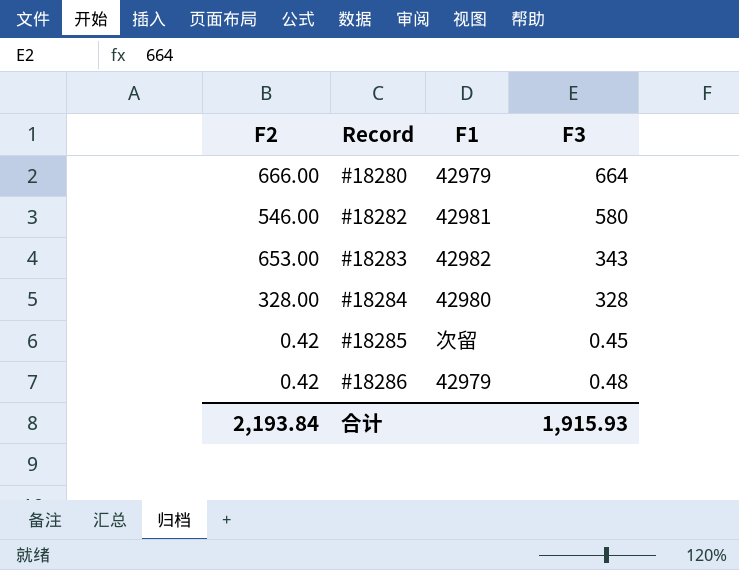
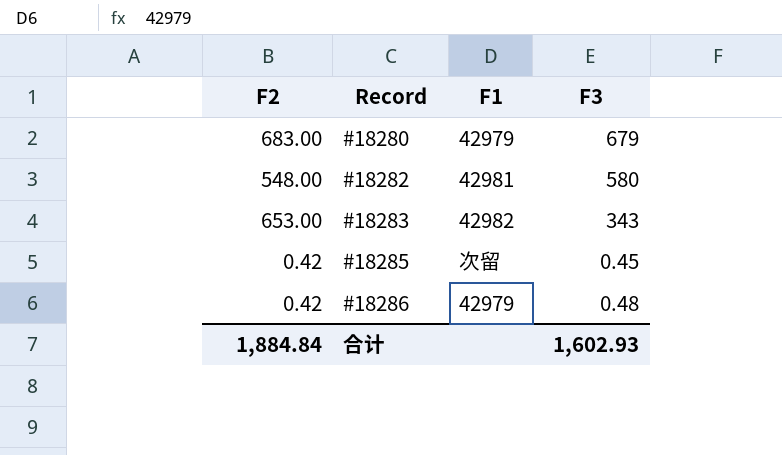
row #18284: 328.00 | 42980 | 328 -> none
#18280 | F2: 666.00 -> 683.00
#18280 | F3: 664 -> 679
#18282 | F2: 546.00 -> 548.00
合计 | F2: 2,193.84 -> 1,884.84
合计 | F3: 1,915.93 -> 1,602.93

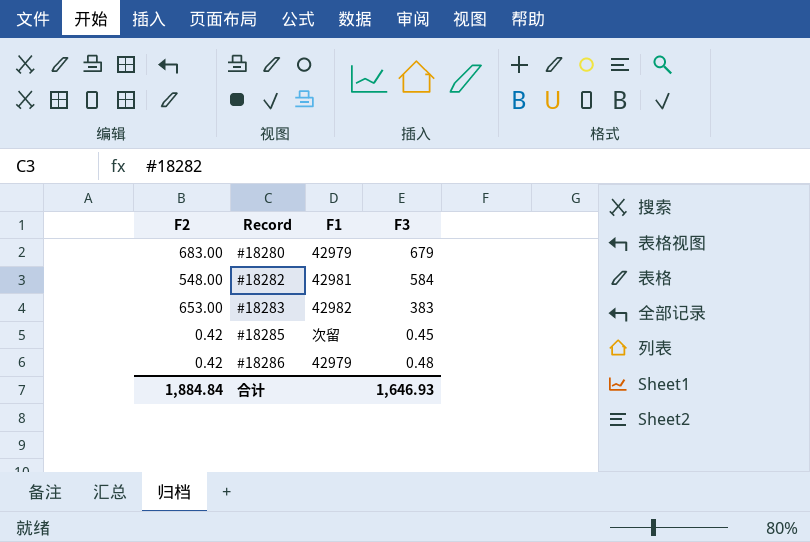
#18282 | F3: 580 -> 584
#18283 | F3: 343 -> 383
合计 | F3: 1,602.93 -> 1,646.93

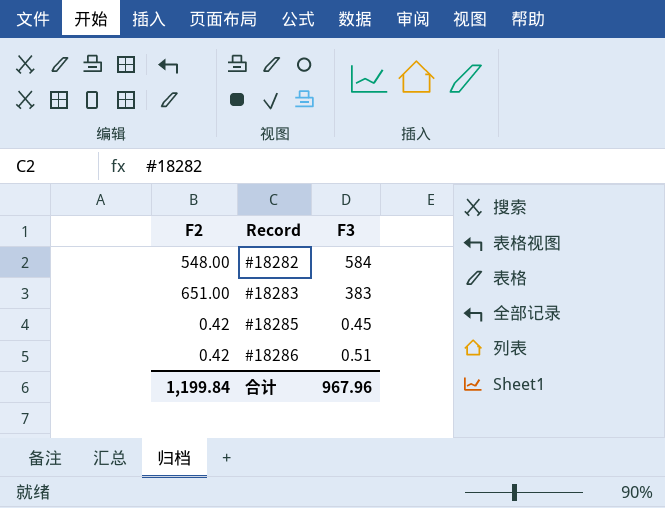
column F1 | position: 3 -> none
row #18280: 683.00 | 42979 | 679 -> none
#18283 | F2: 653.00 -> 651.00
#18286 | F3: 0.48 -> 0.51
合计 | F2: 1,884.84 -> 1,199.84
合计 | F3: 1,646.93 -> 967.96

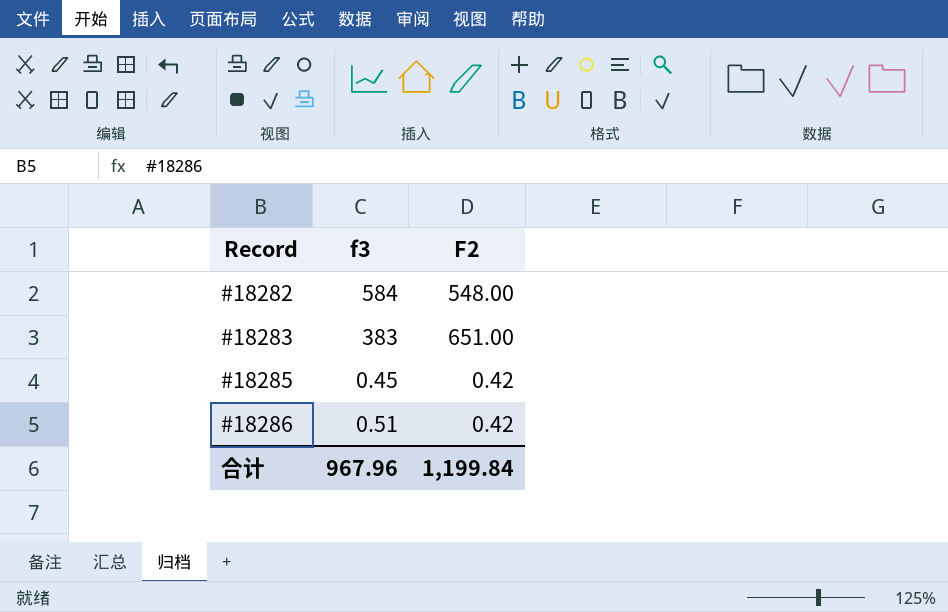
column name: F3 -> f3
column F2 | position: 1 -> 3

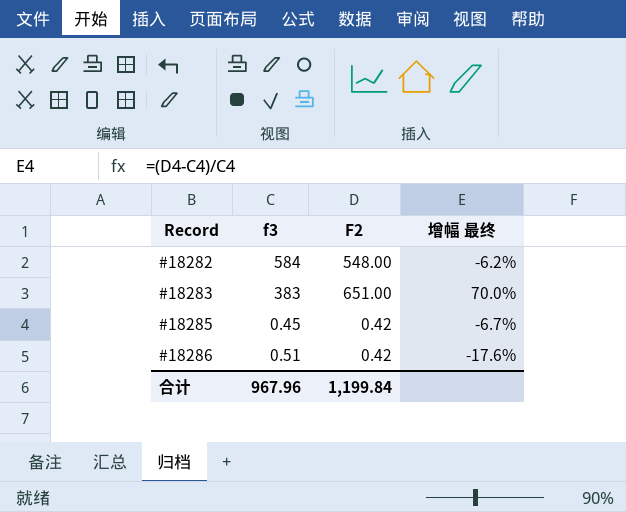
column 增幅 最终 | formula: none -> ([F2] - [f3]) / [f3]

